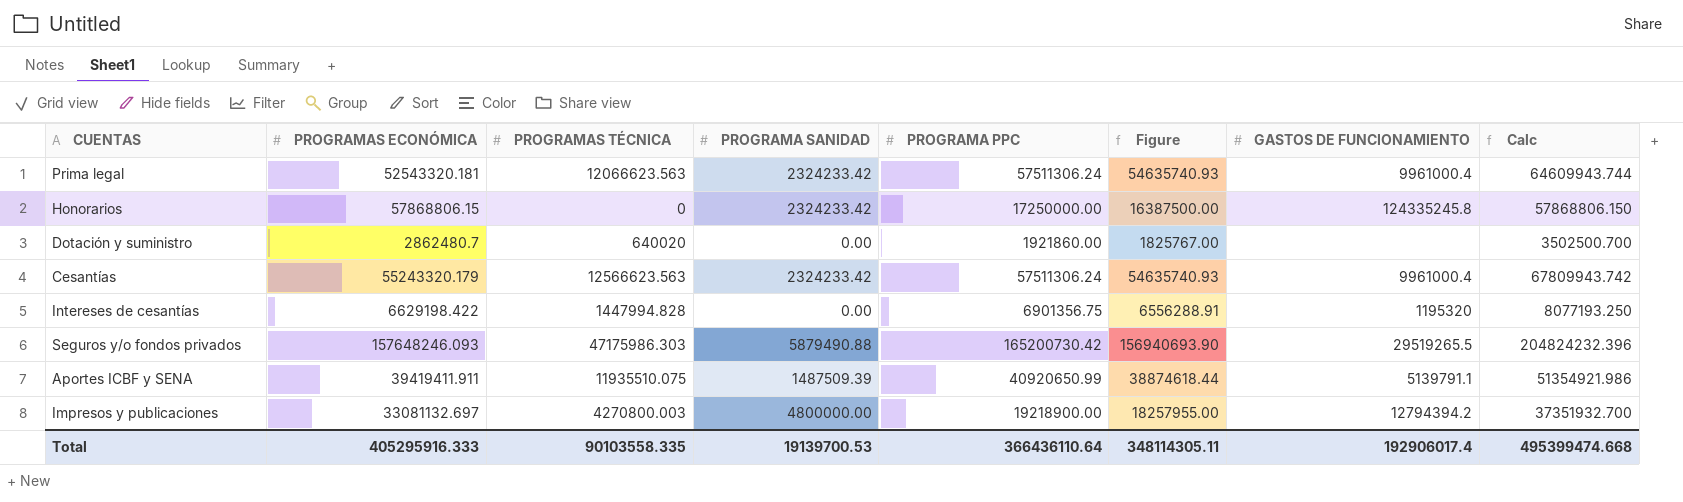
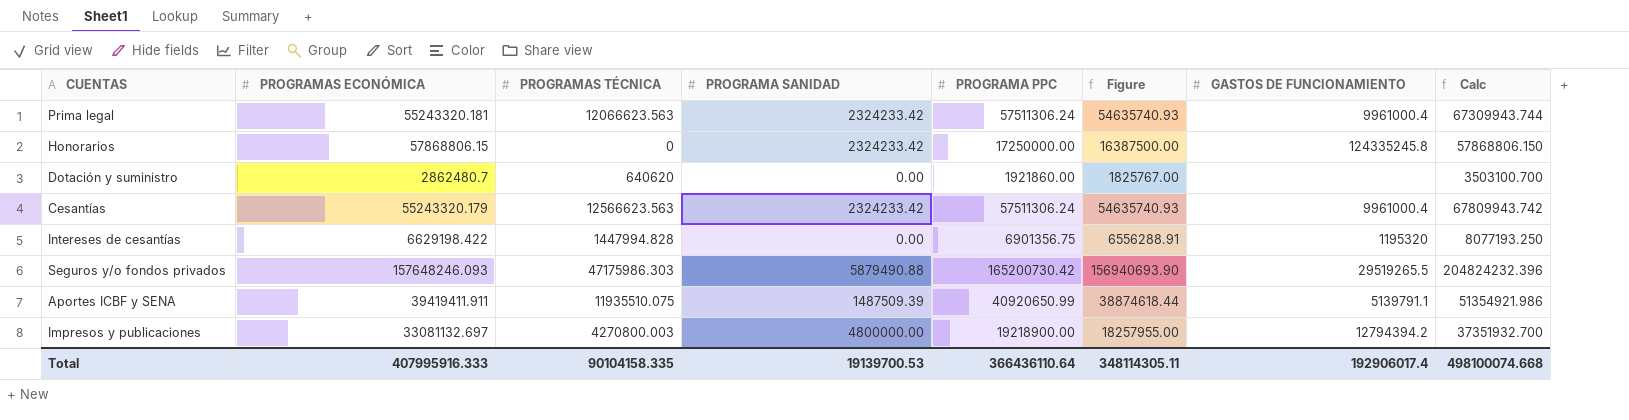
Prima legal | PROGRAMAS ECONÓMICA: 52543320.181 -> 55243320.181
Prima legal | Calc: 64609943.744 -> 67309943.744
Dotación y suministro | PROGRAMAS TÉCNICA: 640020 -> 640620
Dotación y suministro | Calc: 3502500.700 -> 3503100.700
Total | PROGRAMAS ECONÓMICA: 405295916.333 -> 407995916.333
Total | PROGRAMAS TÉCNICA: 90103558.335 -> 90104158.335
Total | Calc: 495399474.668 -> 498100074.668

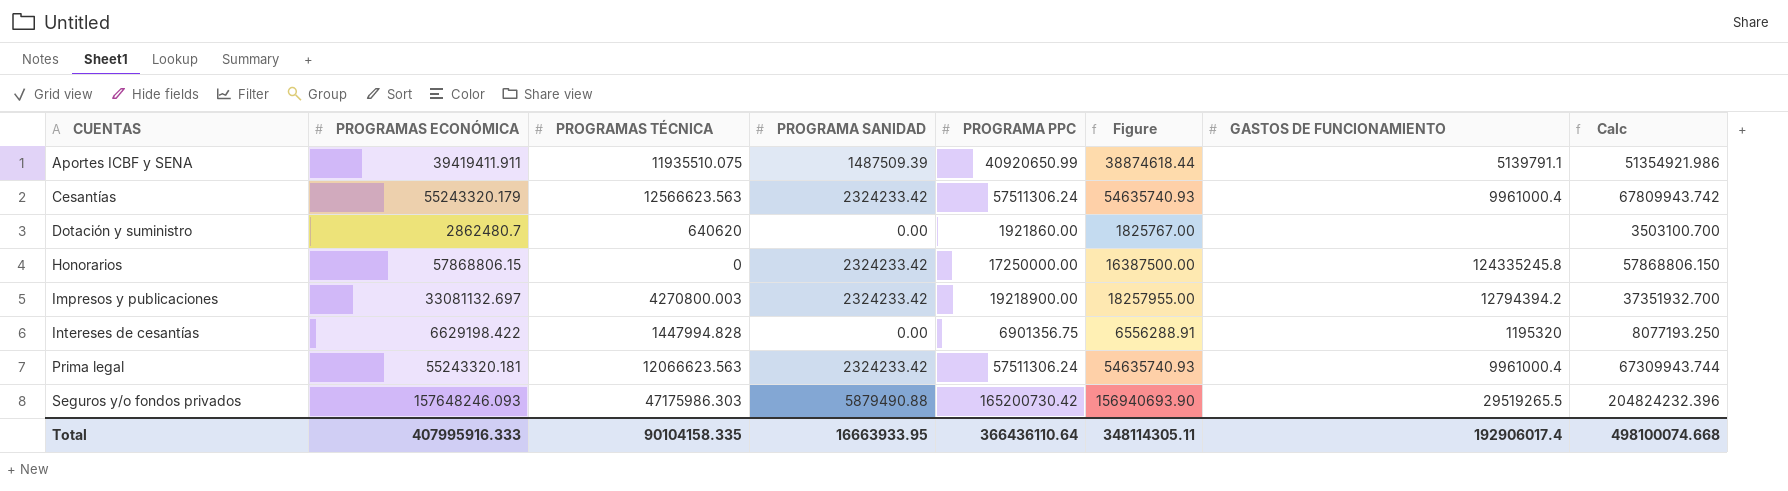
row order: none -> CUENTAS ascending
Impresos y publicaciones | PROGRAMA SANIDAD: 4800000.00 -> 2324233.42
Total | PROGRAMA SANIDAD: 19139700.53 -> 16663933.95

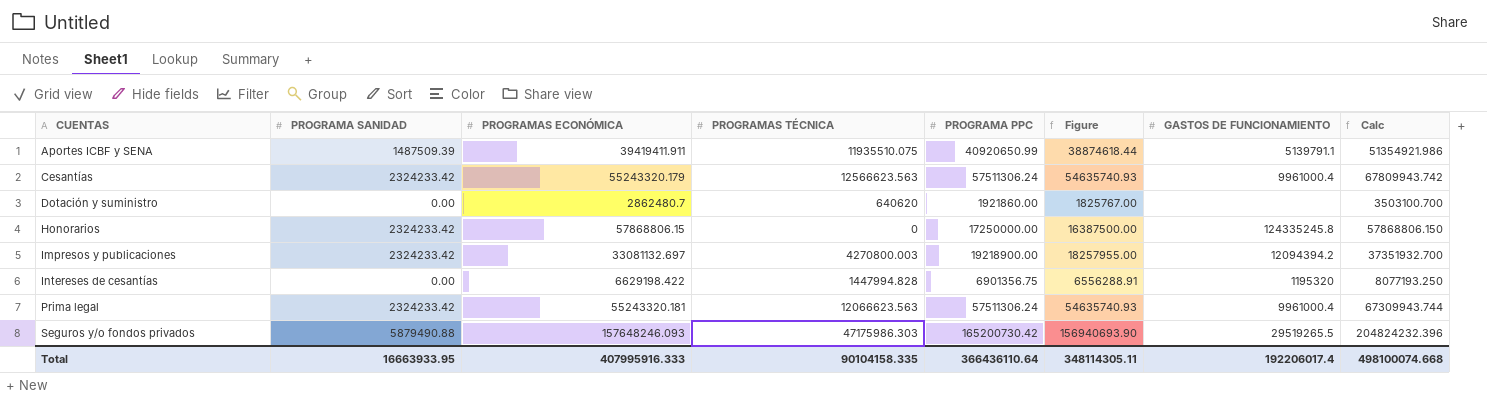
column PROGRAMA SANIDAD | position: 4 -> 2
Impresos y publicaciones | GASTOS DE FUNCIONAMIENTO: 12794394.2 -> 12094394.2
Total | GASTOS DE FUNCIONAMIENTO: 192906017.4 -> 192206017.4

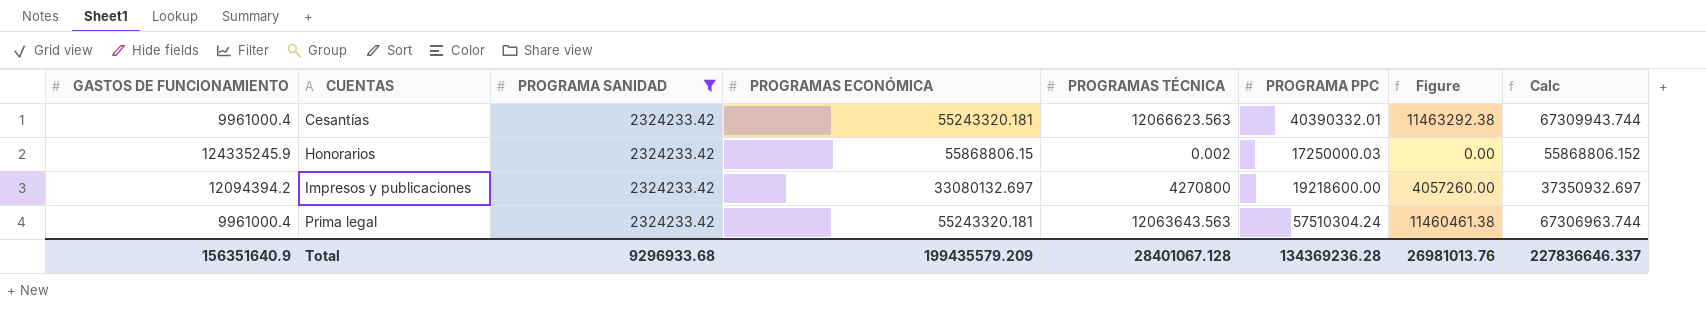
filter: none -> PROGRAMA SANIDAD = 2324233.42
column GASTOS DE FUNCIONAMIENTO | position: 7 -> 1
column Figure | formula: [PROGRAMA PPC] * 0.95 -> [PROGRAMAS TÉCNICA] * 0.95
Cesantías | PROGRAMAS ECONÓMICA: 55243320.179 -> 55243320.181
Cesantías | PROGRAMAS TÉCNICA: 12566623.563 -> 12066623.563
Cesantías | PROGRAMA PPC: 57511306.24 -> 40390332.01
Cesantías | Calc: 67809943.742 -> 67309943.744
Honorarios | GASTOS DE FUNCIONAMIENTO: 124335245.8 -> 124335245.9
Honorarios | PROGRAMAS ECONÓMICA: 57868806.15 -> 55868806.15
Honorarios | PROGRAMAS TÉCNICA: 0 -> 0.002
Honorarios | PROGRAMA PPC: 17250000.00 -> 17250000.03
Honorarios | Calc: 57868806.150 -> 55868806.152
Impresos y publicaciones | PROGRAMAS ECONÓMICA: 33081132.697 -> 33080132.697
Impresos y publicaciones | PROGRAMAS TÉCNICA: 4270800.003 -> 4270800
Impresos y publicaciones | PROGRAMA PPC: 19218900.00 -> 19218600.00
Impresos y publicaciones | Calc: 37351932.700 -> 37350932.697
Prima legal | PROGRAMAS TÉCNICA: 12066623.563 -> 12063643.563
Prima legal | PROGRAMA PPC: 57511306.24 -> 57510304.24
Prima legal | Calc: 67309943.744 -> 67306963.744
Total | GASTOS DE FUNCIONAMIENTO: 192206017.4 -> 156351640.9
Total | PROGRAMA SANIDAD: 16663933.95 -> 9296933.68
Total | PROGRAMAS ECONÓMICA: 407995916.333 -> 199435579.209
Total | PROGRAMAS TÉCNICA: 90104158.335 -> 28401067.128
Total | PROGRAMA PPC: 366436110.64 -> 134369236.28
Total | Figure: 348114305.11 -> 26981013.76
Total | Calc: 498100074.668 -> 227836646.337

